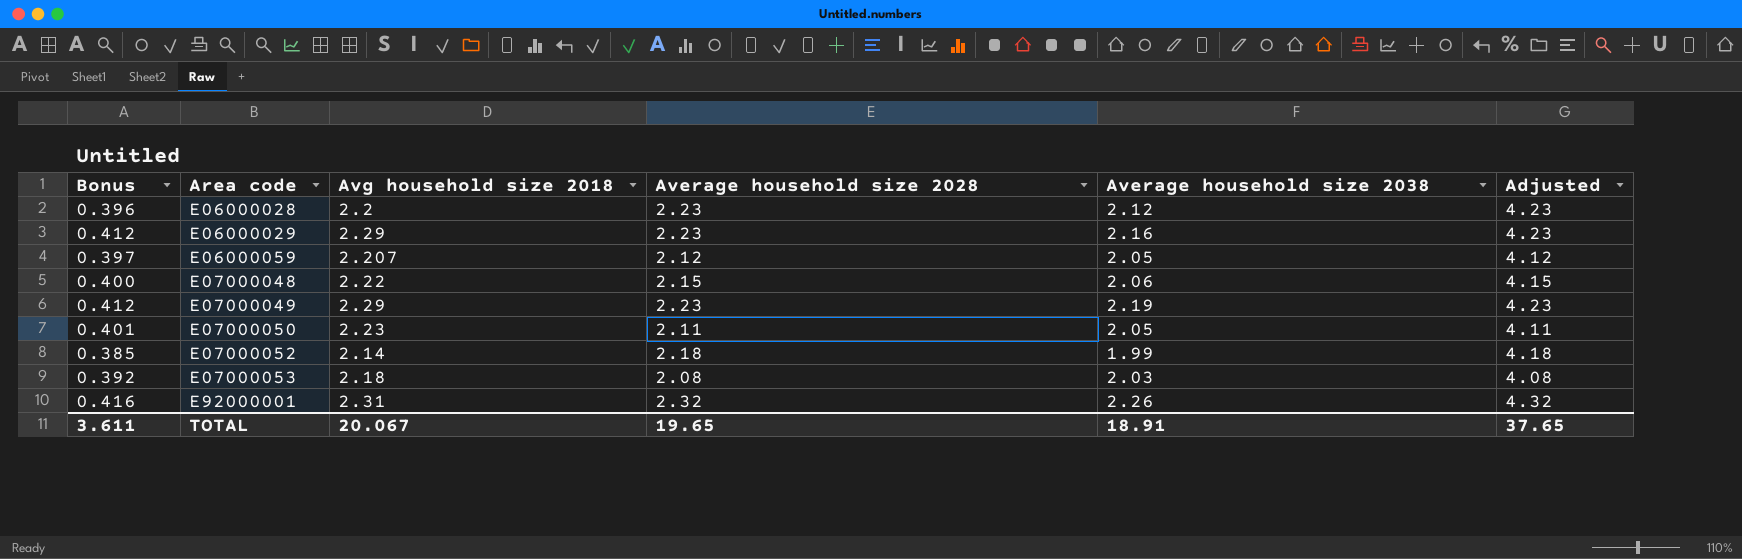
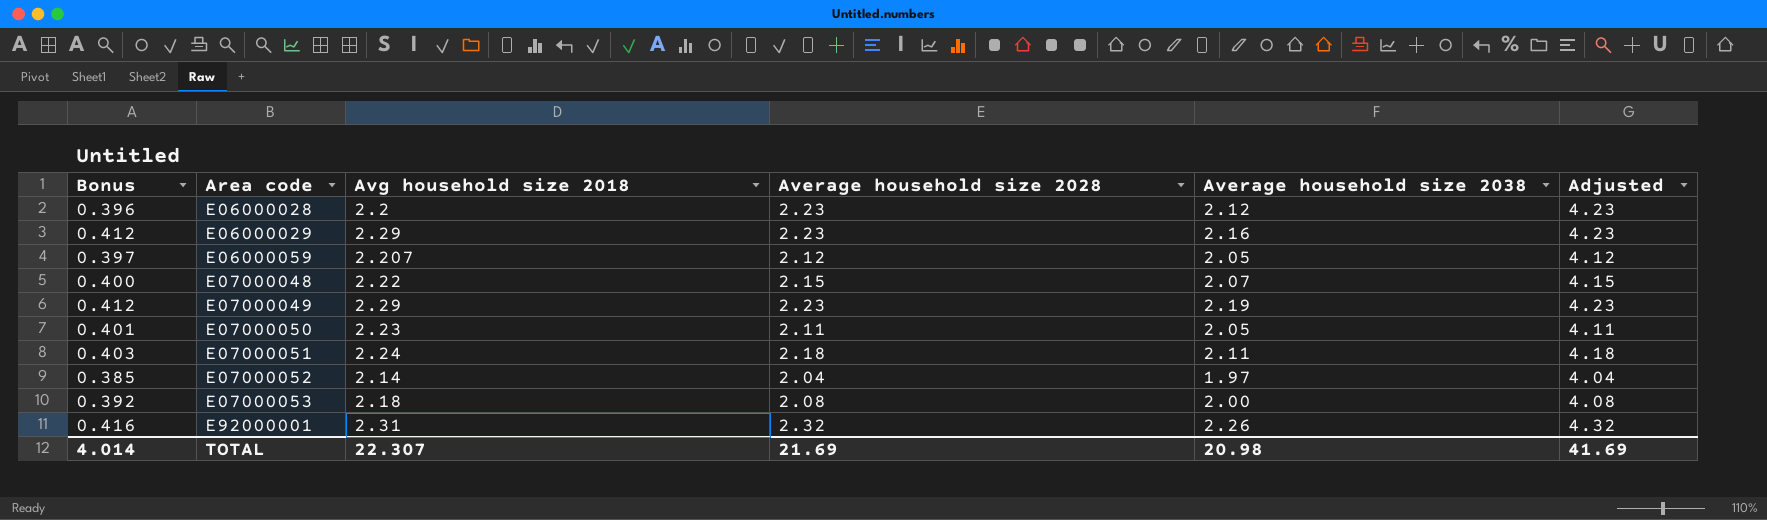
E07000048 | Average household size 2038: 2.06 -> 2.07
row E07000051: none -> 0.403 | 2.24 | 2.18 | 2.11 | 4.18
E07000052 | Average household size 2028: 2.18 -> 2.04
E07000052 | Average household size 2038: 1.99 -> 1.97
E07000052 | Adjusted: 4.18 -> 4.04
E07000053 | Average household size 2038: 2.03 -> 2.00
TOTAL | Bonus: 3.611 -> 4.014
TOTAL | Avg household size 2018: 20.067 -> 22.307
TOTAL | Average household size 2028: 19.65 -> 21.69
TOTAL | Average household size 2038: 18.91 -> 20.98
TOTAL | Adjusted: 37.65 -> 41.69

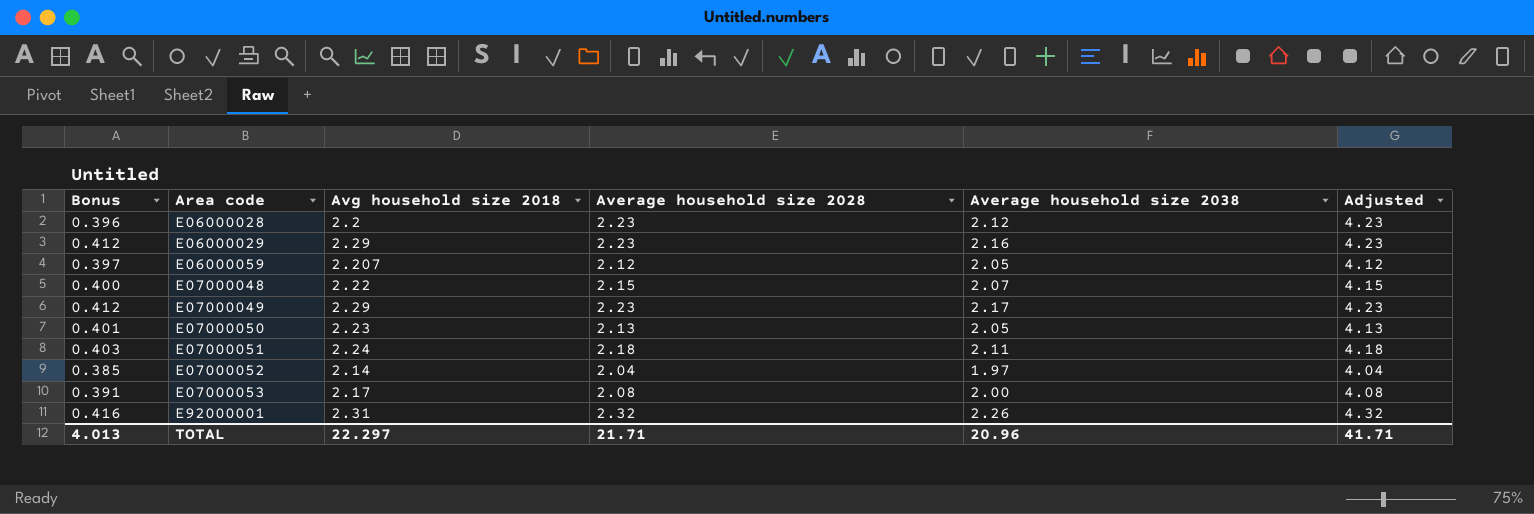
E07000049 | Average household size 2038: 2.19 -> 2.17
E07000050 | Average household size 2028: 2.11 -> 2.13
E07000050 | Adjusted: 4.11 -> 4.13
E07000053 | Bonus: 0.392 -> 0.391
E07000053 | Avg household size 2018: 2.18 -> 2.17
TOTAL | Bonus: 4.014 -> 4.013
TOTAL | Avg household size 2018: 22.307 -> 22.297
TOTAL | Average household size 2028: 21.69 -> 21.71
TOTAL | Average household size 2038: 20.98 -> 20.96
TOTAL | Adjusted: 41.69 -> 41.71

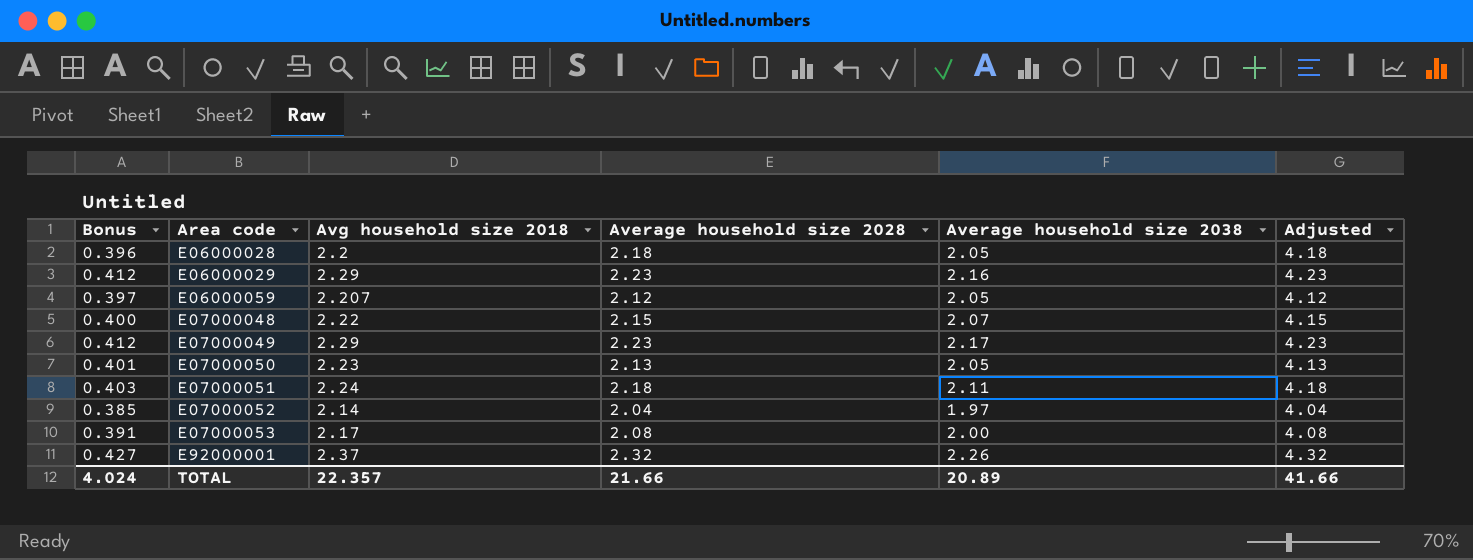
E06000028 | Average household size 2028: 2.23 -> 2.18
E06000028 | Average household size 2038: 2.12 -> 2.05
E06000028 | Adjusted: 4.23 -> 4.18
E92000001 | Bonus: 0.416 -> 0.427
E92000001 | Avg household size 2018: 2.31 -> 2.37
TOTAL | Bonus: 4.013 -> 4.024
TOTAL | Avg household size 2018: 22.297 -> 22.357
TOTAL | Average household size 2028: 21.71 -> 21.66
TOTAL | Average household size 2038: 20.96 -> 20.89
TOTAL | Adjusted: 41.71 -> 41.66

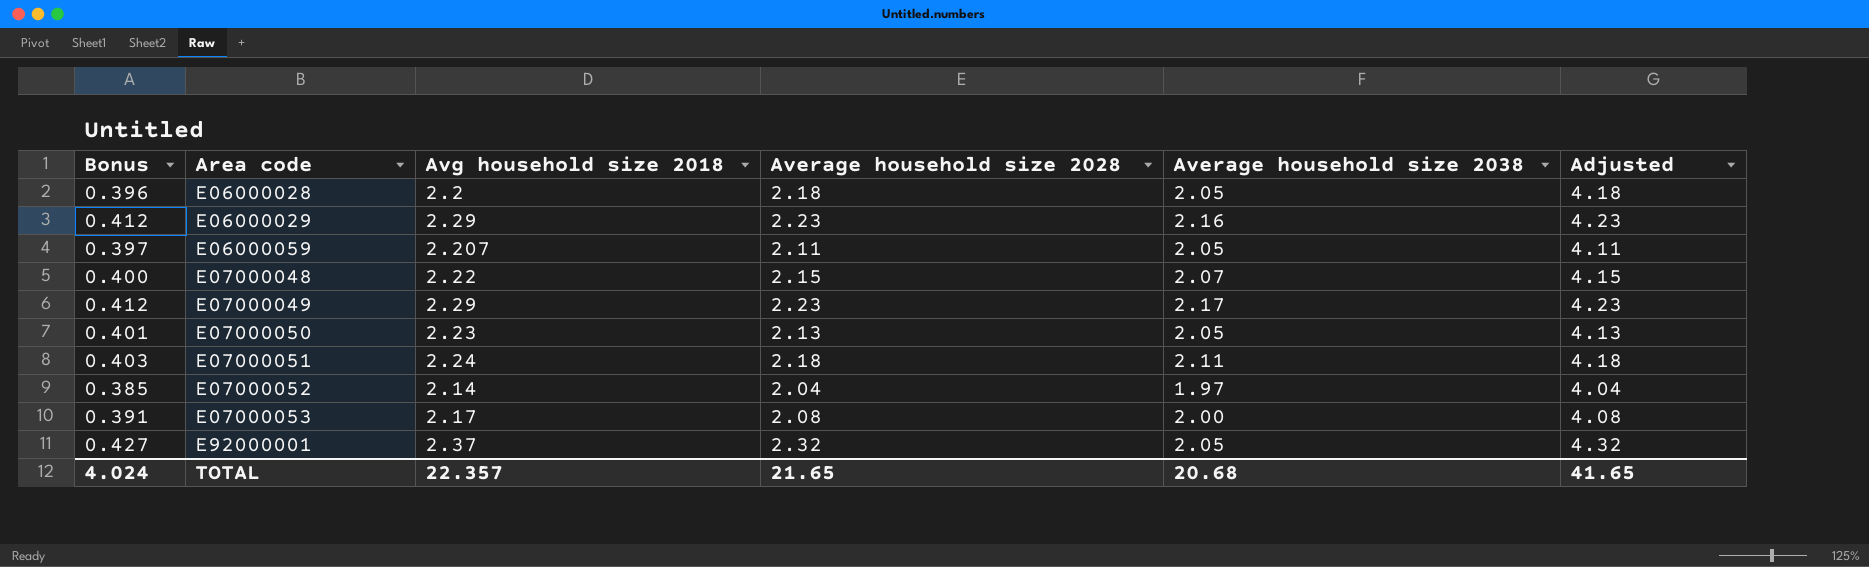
E06000059 | Average household size 2028: 2.12 -> 2.11
E06000059 | Adjusted: 4.12 -> 4.11
E92000001 | Average household size 2038: 2.26 -> 2.05
TOTAL | Average household size 2028: 21.66 -> 21.65
TOTAL | Average household size 2038: 20.89 -> 20.68
TOTAL | Adjusted: 41.66 -> 41.65

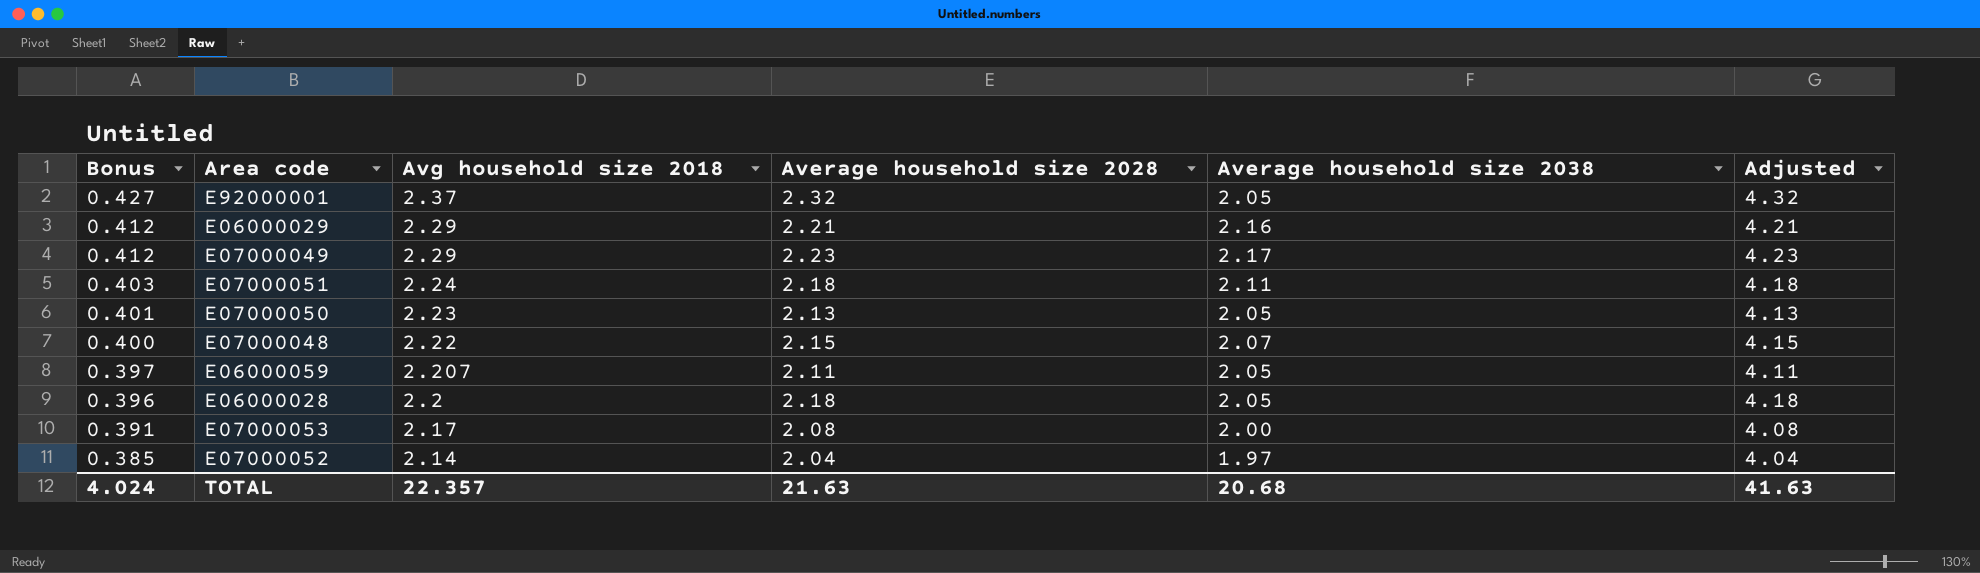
row order: Area code ascending -> Bonus descending
E06000029 | Average household size 2028: 2.23 -> 2.21
E06000029 | Adjusted: 4.23 -> 4.21
TOTAL | Average household size 2028: 21.65 -> 21.63
TOTAL | Adjusted: 41.65 -> 41.63

